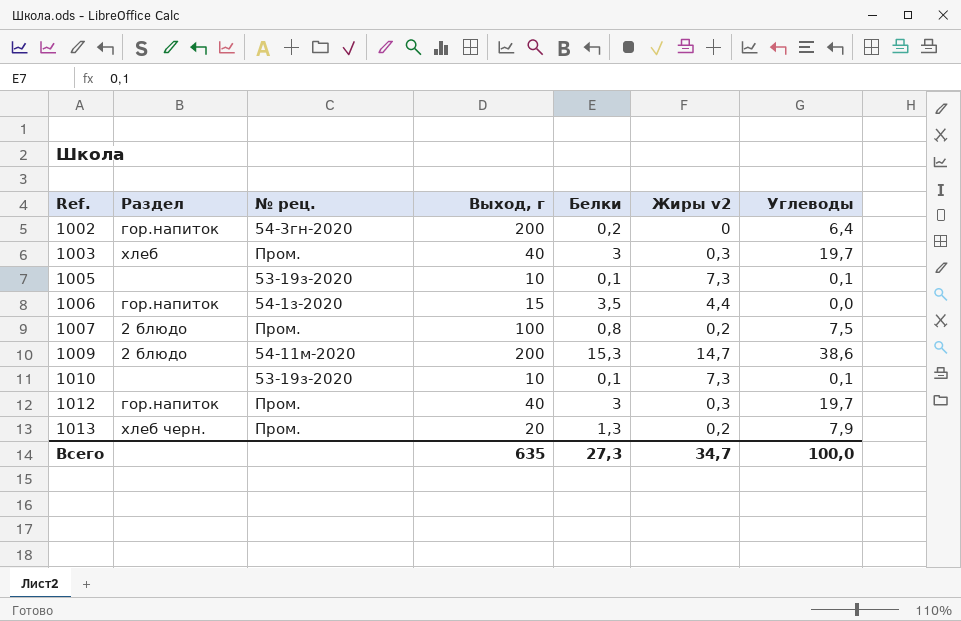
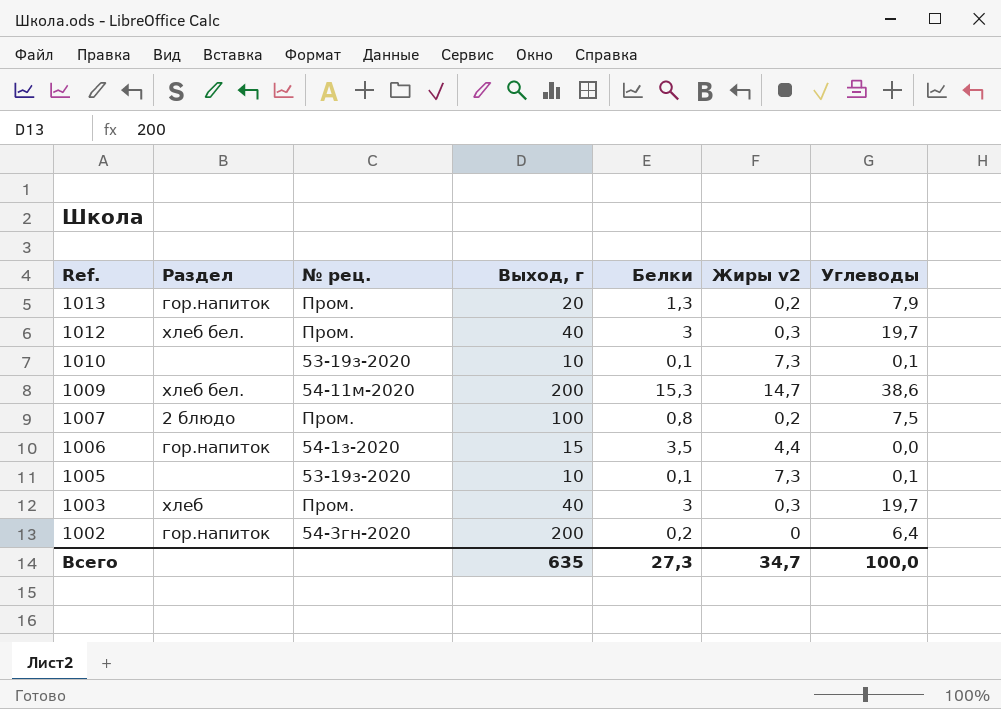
row order: Ref. ascending -> Ref. descending
1013 | Раздел: хлеб черн. -> гор.напиток
1012 | Раздел: гор.напиток -> хлеб бел.
1009 | Раздел: 2 блюдо -> хлеб бел.

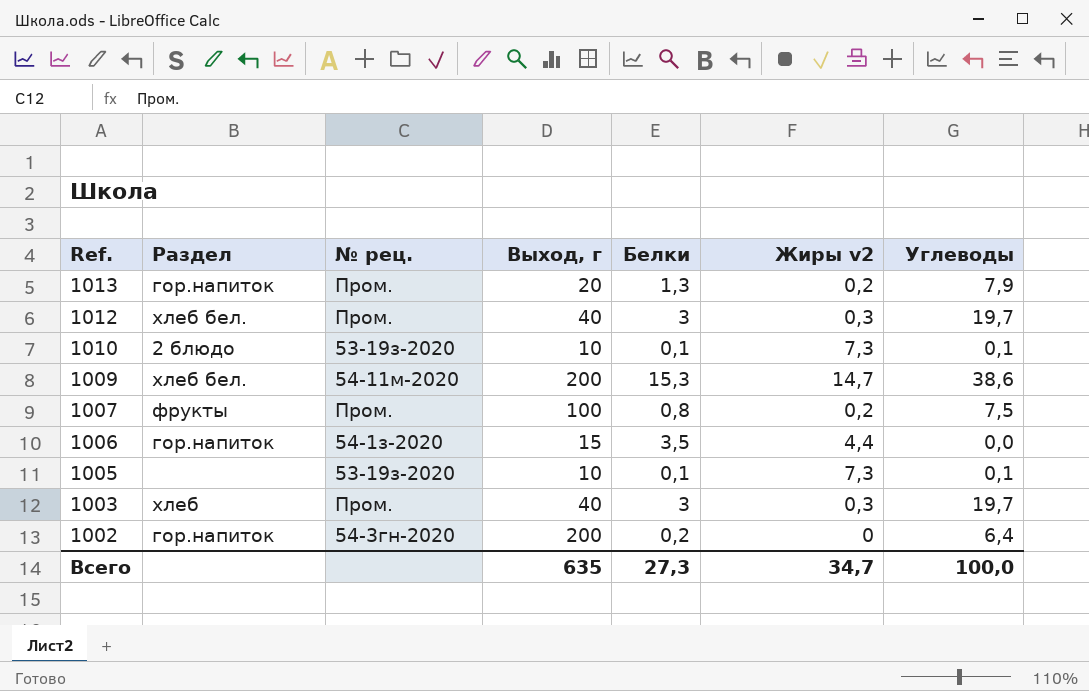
1010 | Раздел: none -> 2 блюдо
1007 | Раздел: 2 блюдо -> фрукты

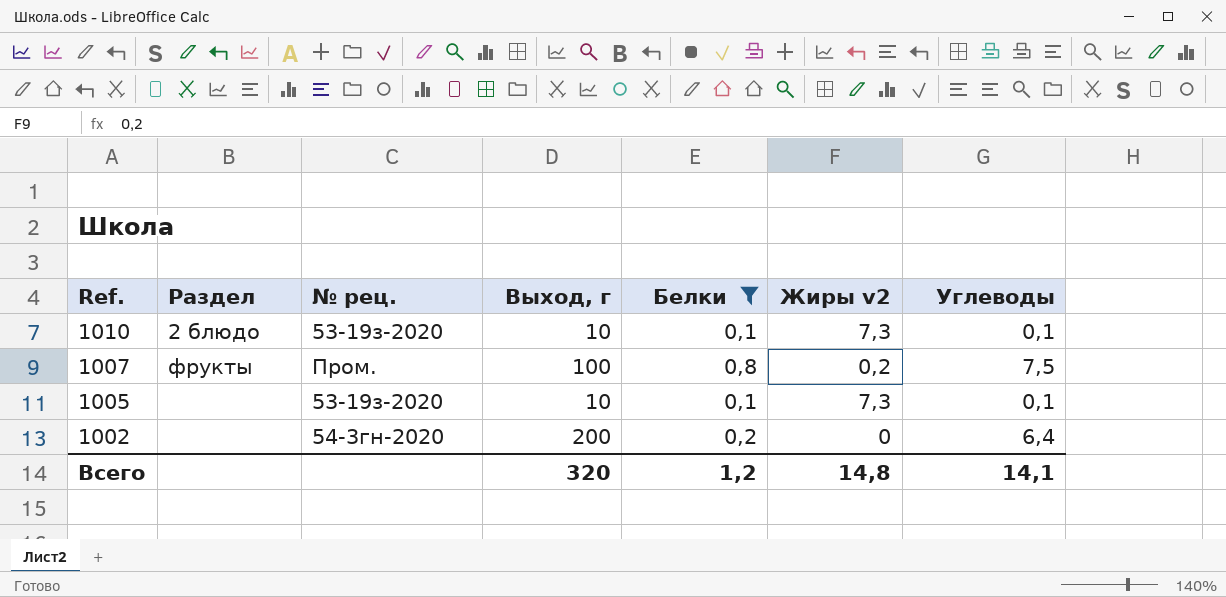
filter: none -> Белки <= 0,8
1002 | Раздел: гор.напиток -> none
Всего | Выход, г: 635 -> 320
Всего | Белки: 27,3 -> 1,2
Всего | Жиры v2: 34,7 -> 14,8
Всего | Углеводы: 100,0 -> 14,1

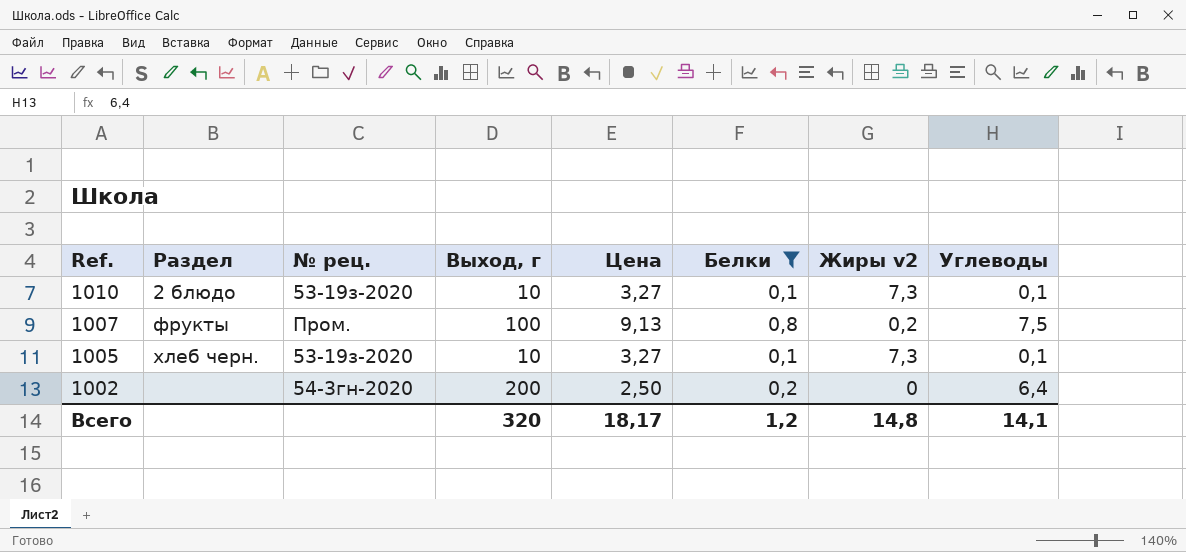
column Цена | position: none -> 5
1005 | Раздел: none -> хлеб черн.

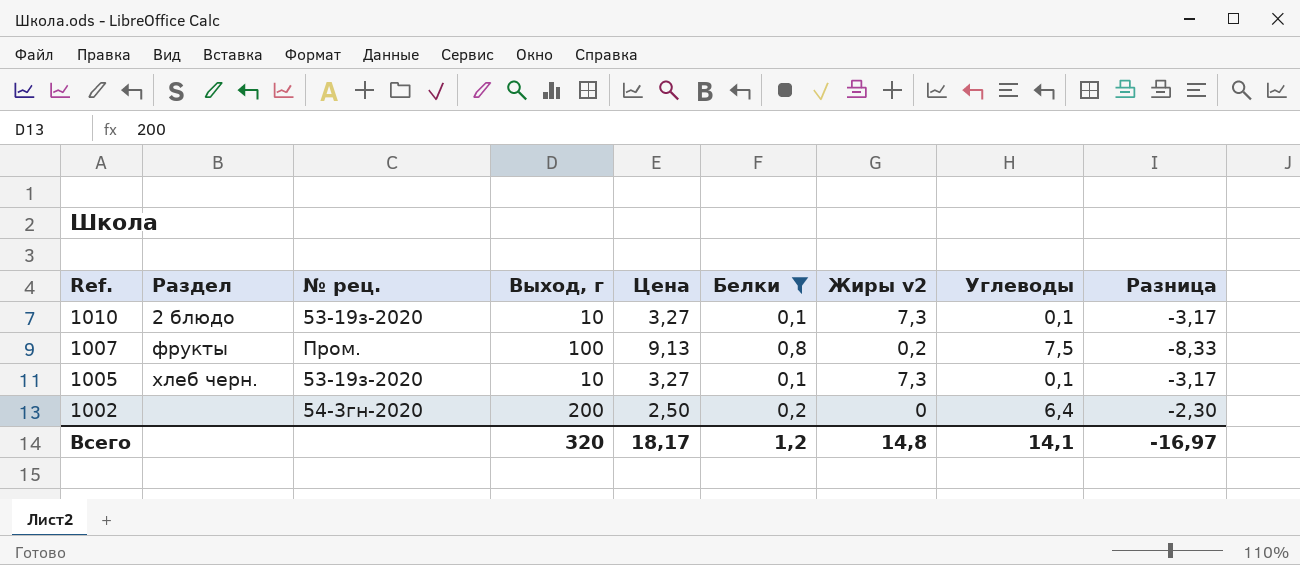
column Разница | formula: none -> [Белки] - [Цена]

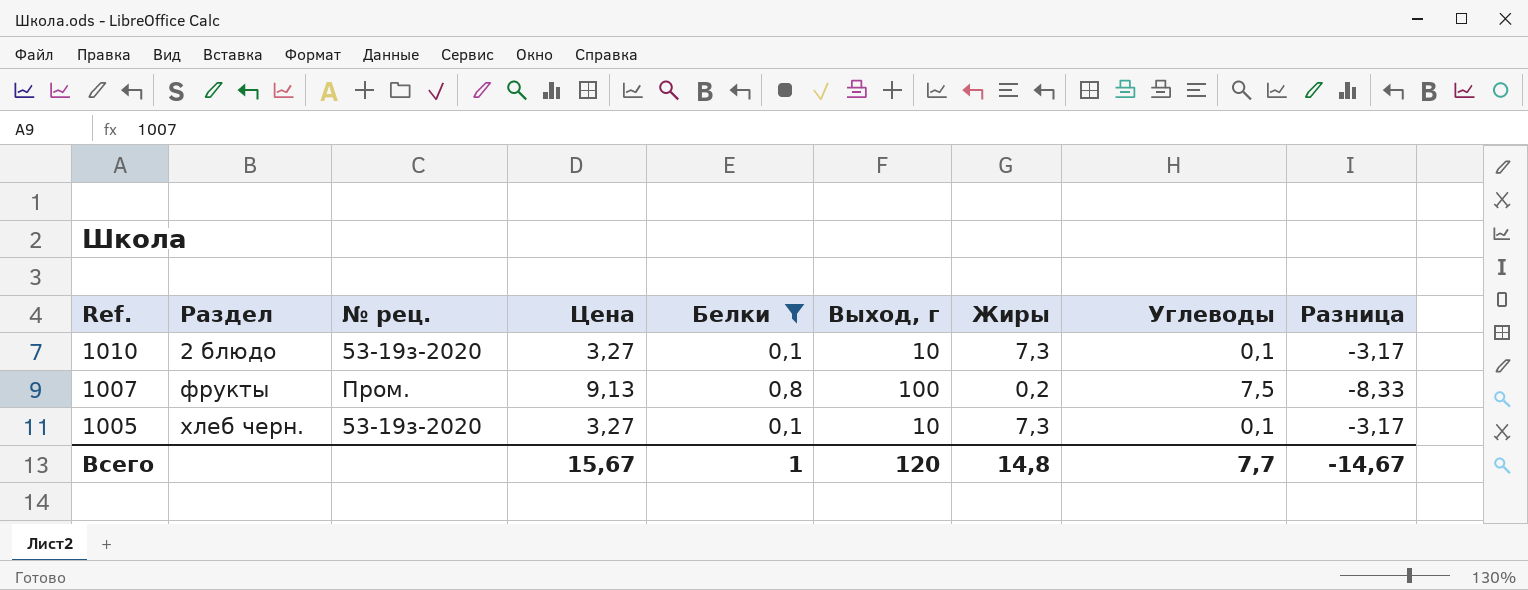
column Выход, г | position: 4 -> 6
column name: Жиры v2 -> Жиры
row 1002: none | 54-3гн-2020 | 200 | 2,50 | 0,2 | 0 | 6,4 | -2,30 -> none
Всего | Цена: 18,17 -> 15,67
Всего | Белки: 1,2 -> 1
Всего | Выход, г: 320 -> 120
Всего | Углеводы: 14,1 -> 7,7
Всего | Разница: -16,97 -> -14,67

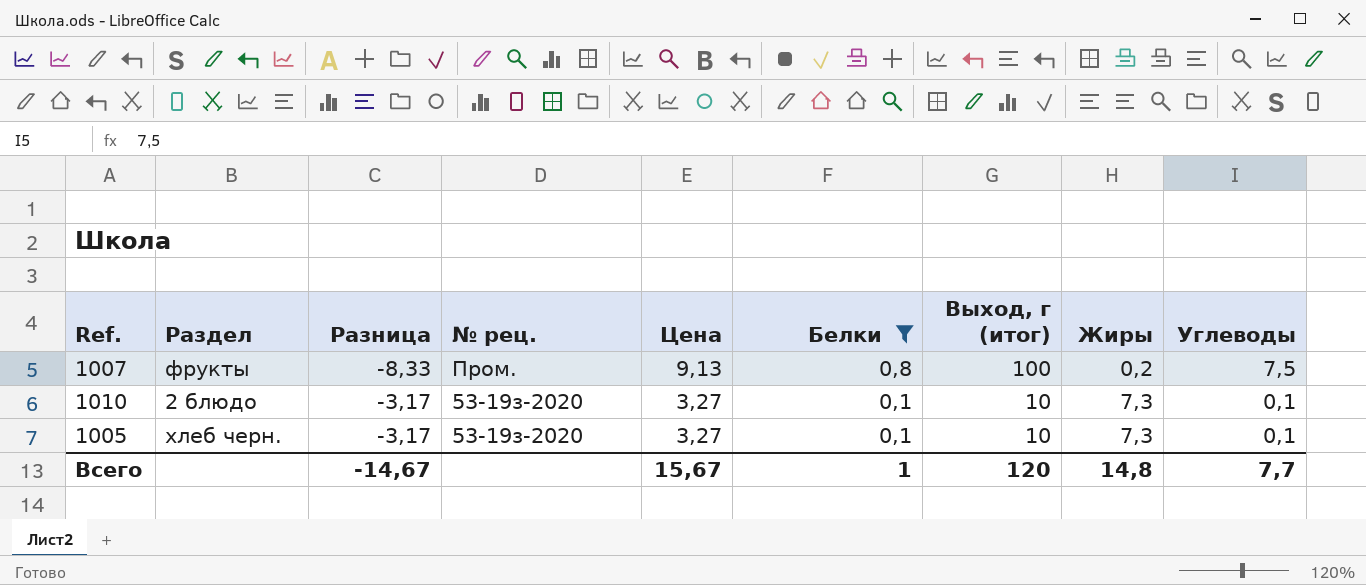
row order: Ref. descending -> Разница ascending
column Разница | position: 9 -> 3
column name: Выход, г -> Выход, г (итог)

